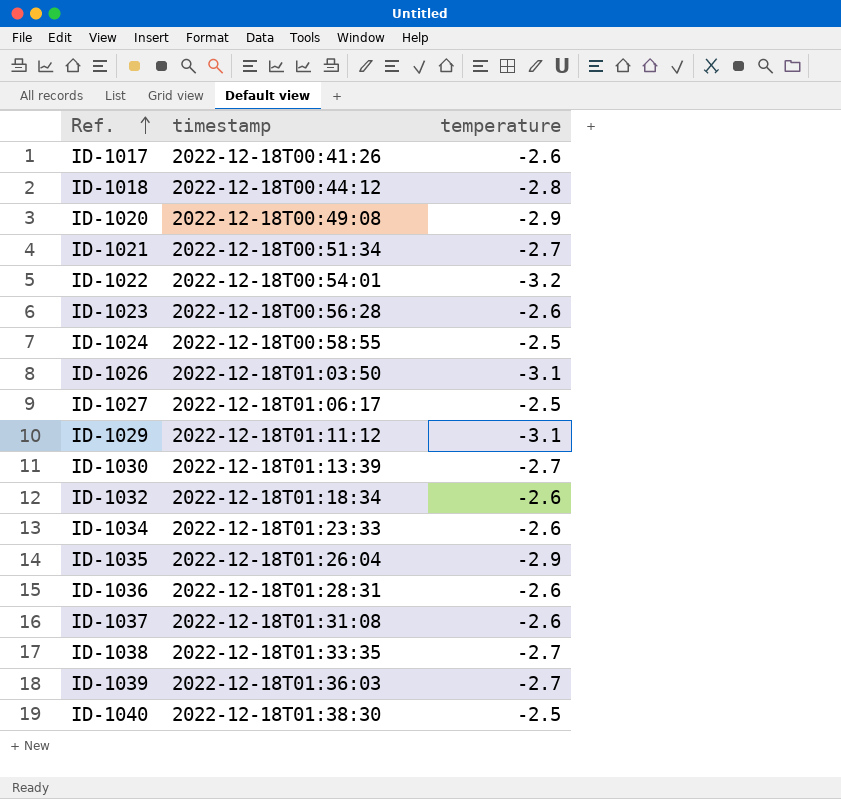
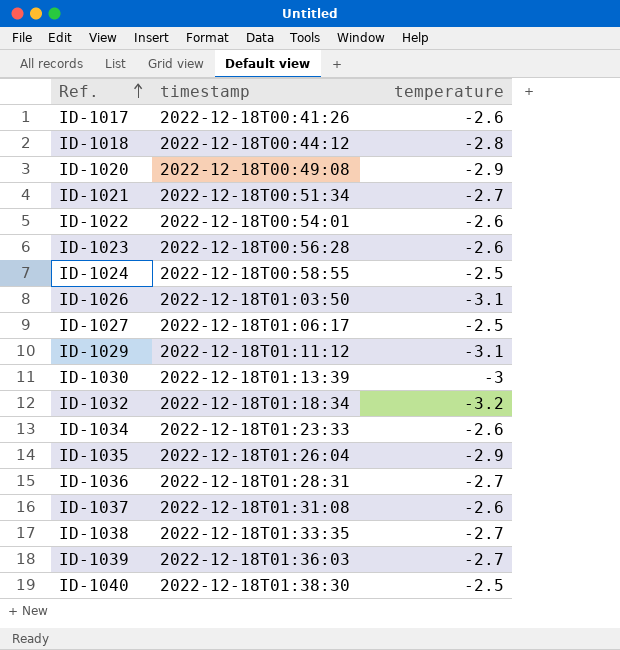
ID-1022 | temperature: -3.2 -> -2.6
ID-1030 | temperature: -2.7 -> -3
ID-1032 | temperature: -2.6 -> -3.2
ID-1036 | temperature: -2.6 -> -2.7

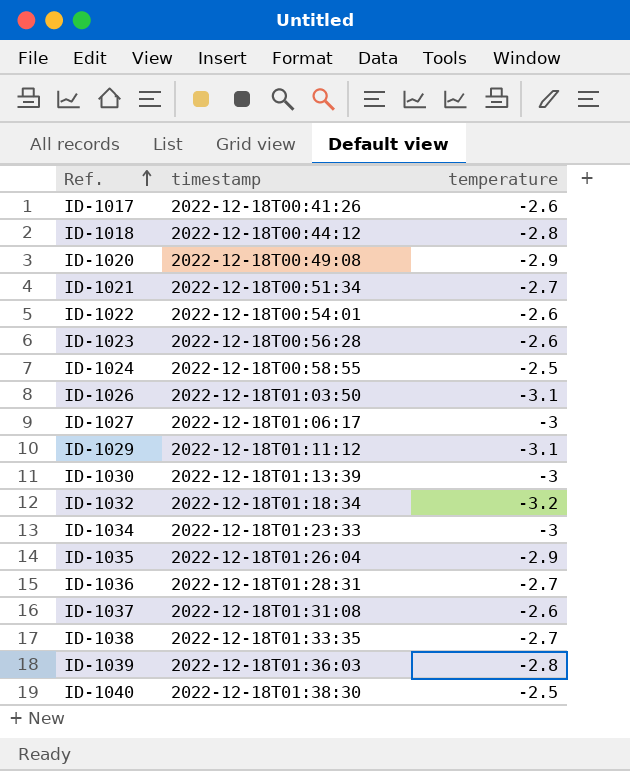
ID-1027 | temperature: -2.5 -> -3
ID-1034 | temperature: -2.6 -> -3
ID-1039 | temperature: -2.7 -> -2.8

